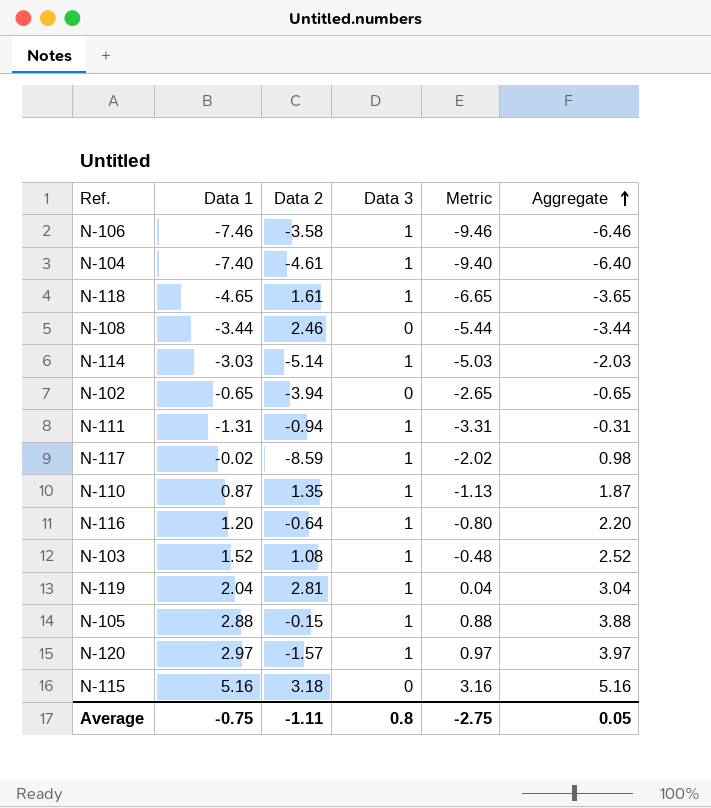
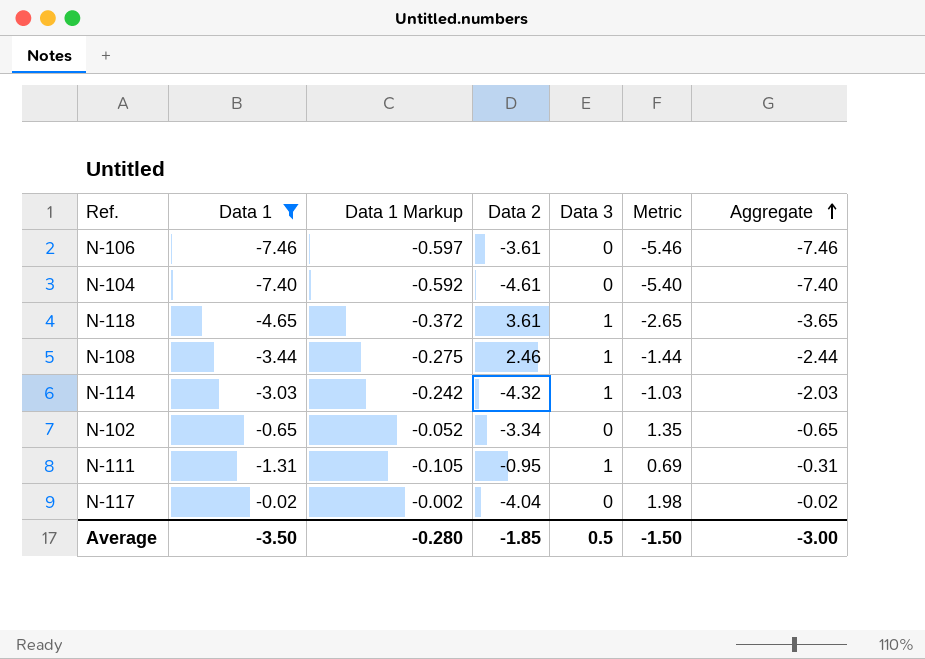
filter: none -> Data 1 <= -0.02
column Data 1 Markup | formula: none -> [Data 1] * 0.08
column Metric | formula: [Data 1] - 2 -> [Data 1] + 2
N-106 | Data 2: -3.58 -> -3.61
N-106 | Data 3: 1 -> 0
N-106 | Aggregate: -6.46 -> -7.46
N-104 | Data 3: 1 -> 0
N-104 | Aggregate: -6.40 -> -7.40
N-118 | Data 2: 1.61 -> 3.61
N-108 | Data 3: 0 -> 1
N-108 | Aggregate: -3.44 -> -2.44
N-114 | Data 2: -5.14 -> -4.32
N-102 | Data 2: -3.94 -> -3.34
N-111 | Data 2: -0.94 -> -0.95
N-117 | Data 2: -8.59 -> -4.04
N-117 | Data 3: 1 -> 0
N-117 | Aggregate: 0.98 -> -0.02
Average | Data 1: -0.75 -> -3.50
Average | Data 2: -1.11 -> -1.85
Average | Data 3: 0.8 -> 0.5
Average | Metric: -2.75 -> -1.50
Average | Aggregate: 0.05 -> -3.00

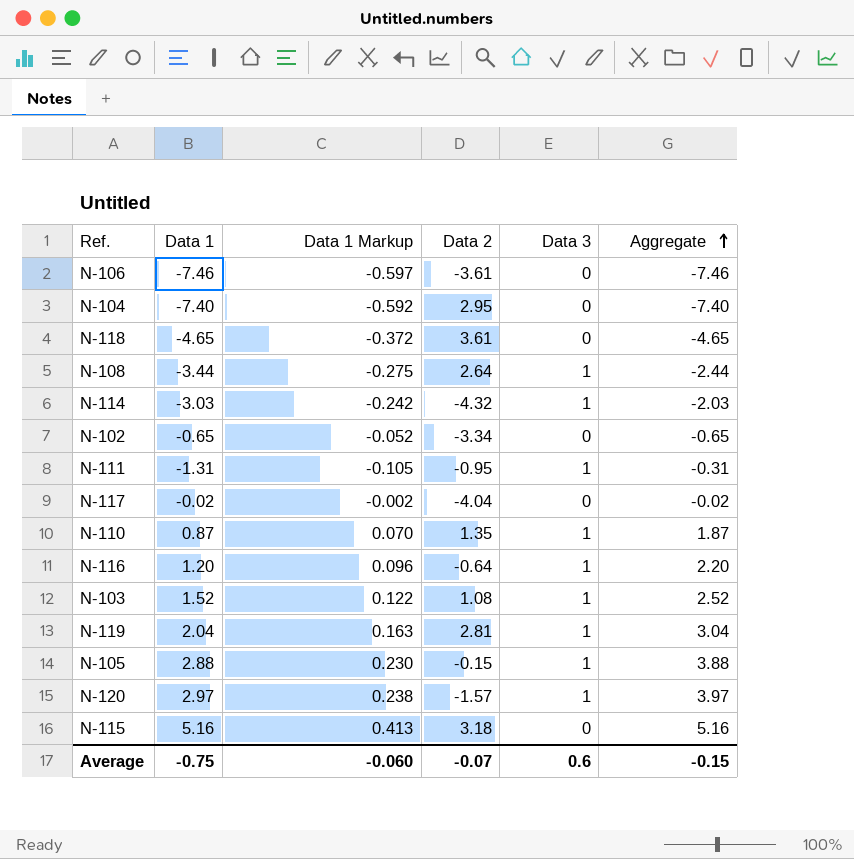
filter: Data 1 <= -0.02 -> none
column Metric | formula: [Data 1] + 2 -> none
N-104 | Data 2: -4.61 -> 2.95
N-118 | Data 3: 1 -> 0
N-118 | Aggregate: -3.65 -> -4.65
N-108 | Data 2: 2.46 -> 2.64
Average | Data 1: -3.50 -> -0.75
Average | Data 1 Markup: -0.280 -> -0.060
Average | Data 2: -1.85 -> -0.07
Average | Data 3: 0.5 -> 0.6
Average | Aggregate: -3.00 -> -0.15

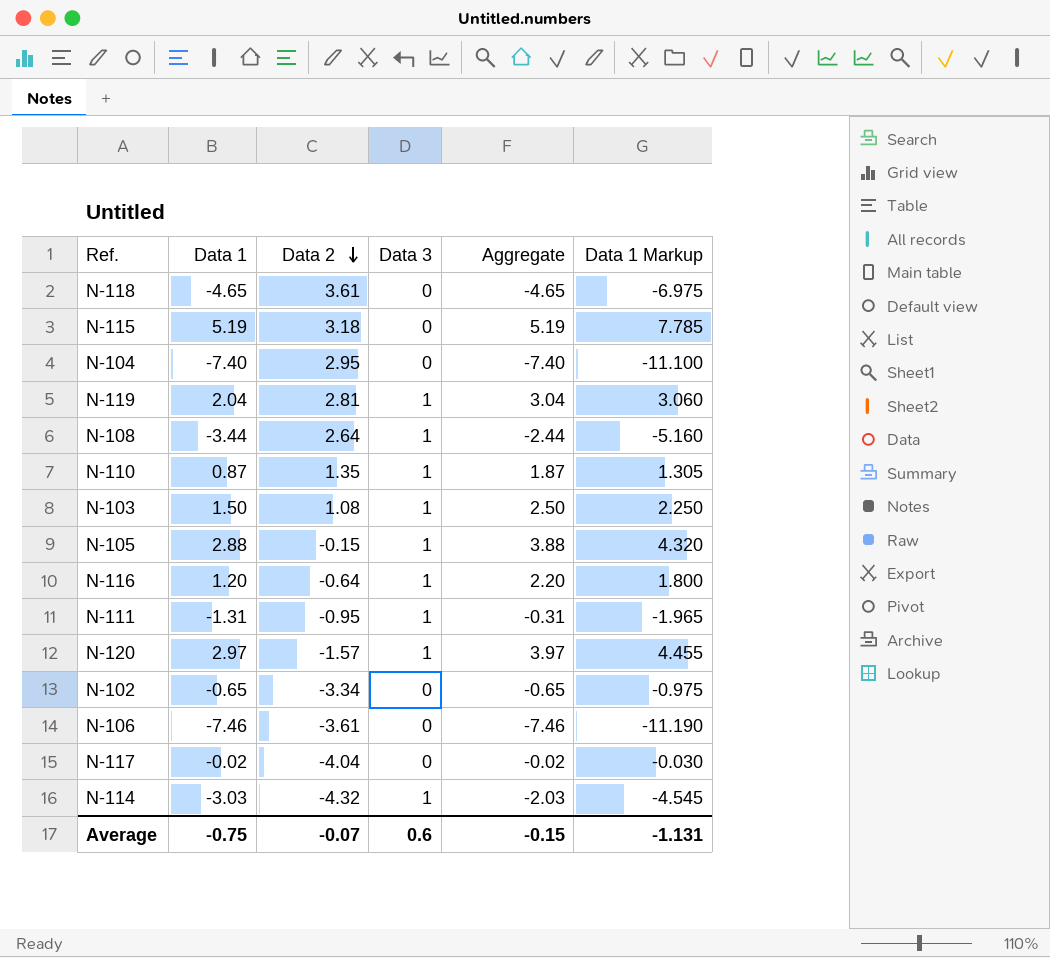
row order: Aggregate ascending -> Data 2 descending
column Data 1 Markup | formula: [Data 1] * 0.08 -> [Data 1] * 1.5
column Data 1 Markup | position: 3 -> 6
N-115 | Data 1: 5.16 -> 5.19
N-115 | Aggregate: 5.16 -> 5.19
N-103 | Data 1: 1.52 -> 1.50
N-103 | Aggregate: 2.52 -> 2.50
Average | Data 1 Markup: -0.060 -> -1.131

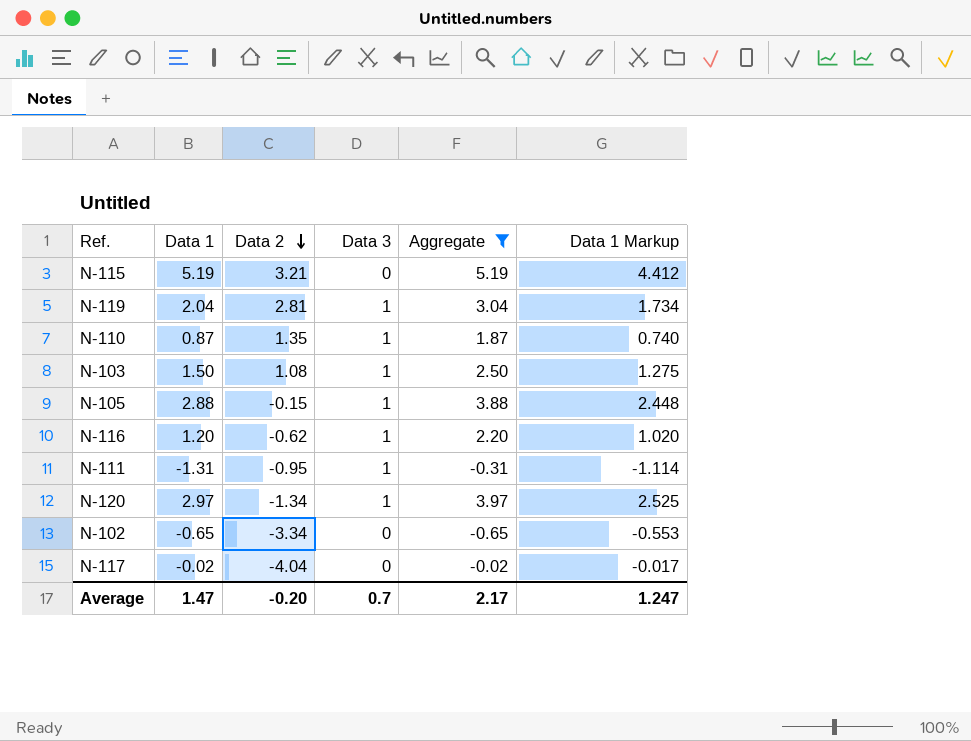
filter: none -> Aggregate >= -0.65
column Data 1 Markup | formula: [Data 1] * 1.5 -> [Data 1] * 0.85
N-115 | Data 2: 3.18 -> 3.21
N-116 | Data 2: -0.64 -> -0.62
N-120 | Data 2: -1.57 -> -1.34
Average | Data 1: -0.75 -> 1.47
Average | Data 2: -0.07 -> -0.20
Average | Data 3: 0.6 -> 0.7
Average | Aggregate: -0.15 -> 2.17
Average | Data 1 Markup: -1.131 -> 1.247

